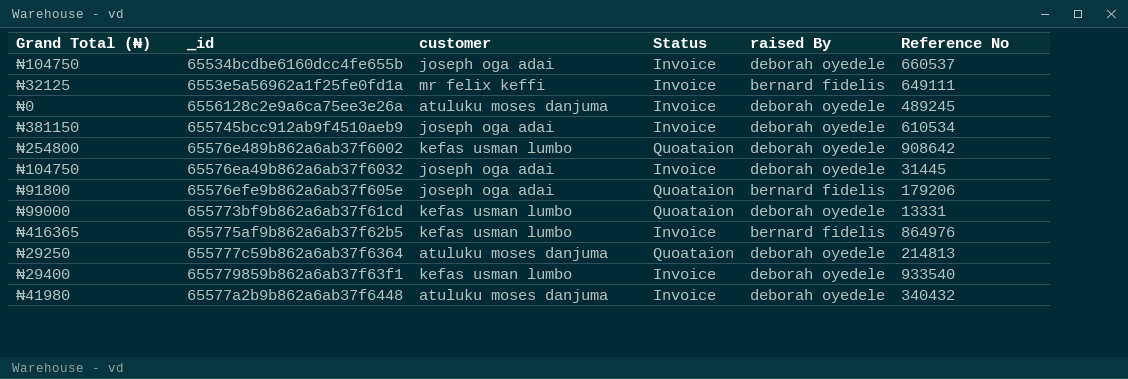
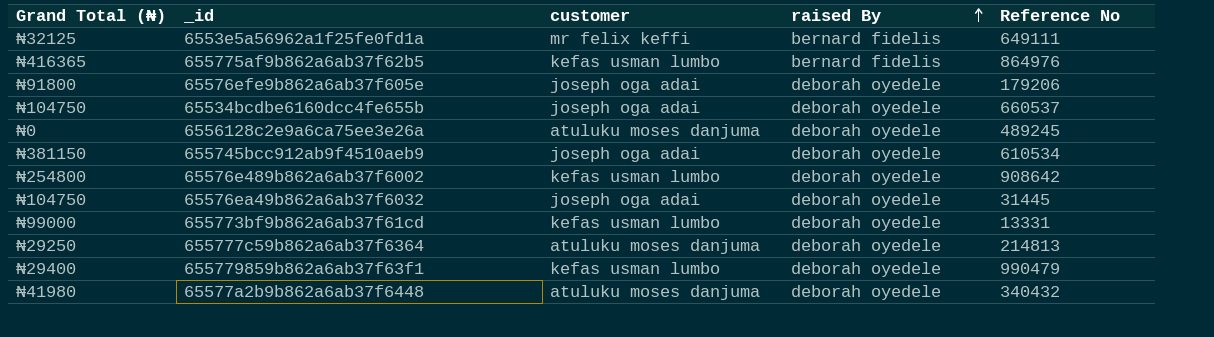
row order: none -> raised By ascending
column Status | position: 4 -> none
65576efe9b862a6ab37f605e | raised By: bernard fidelis -> deborah oyedele
655779859b862a6ab37f63f1 | Reference No: 933540 -> 990479

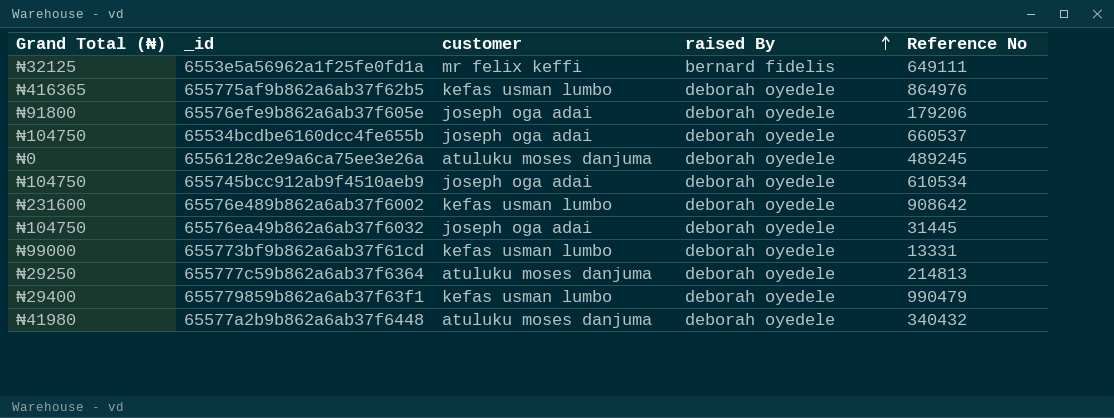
655775af9b862a6ab37f62b5 | raised By: bernard fidelis -> deborah oyedele
655745bcc912ab9f4510aeb9 | Grand Total (₦): ₦381150 -> ₦104750
65576e489b862a6ab37f6002 | Grand Total (₦): ₦254800 -> ₦231600

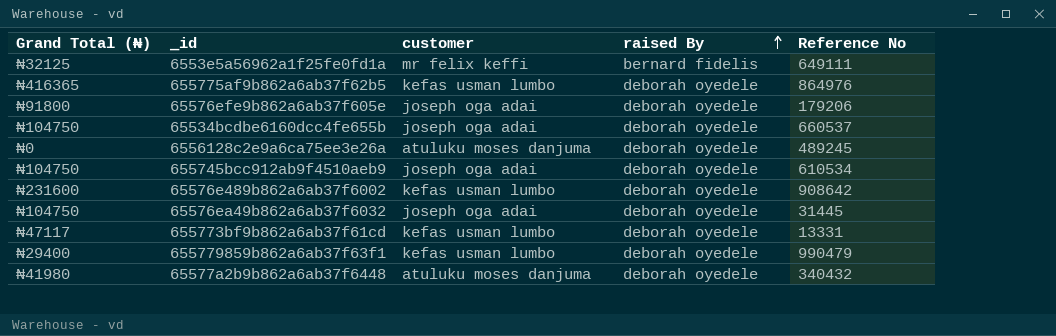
row 655777c59b862a6ab37f6364: ₦29250 | atuluku moses danjuma | deborah oyedele | 214813 -> none
655773bf9b862a6ab37f61cd | Grand Total (₦): ₦99000 -> ₦47117

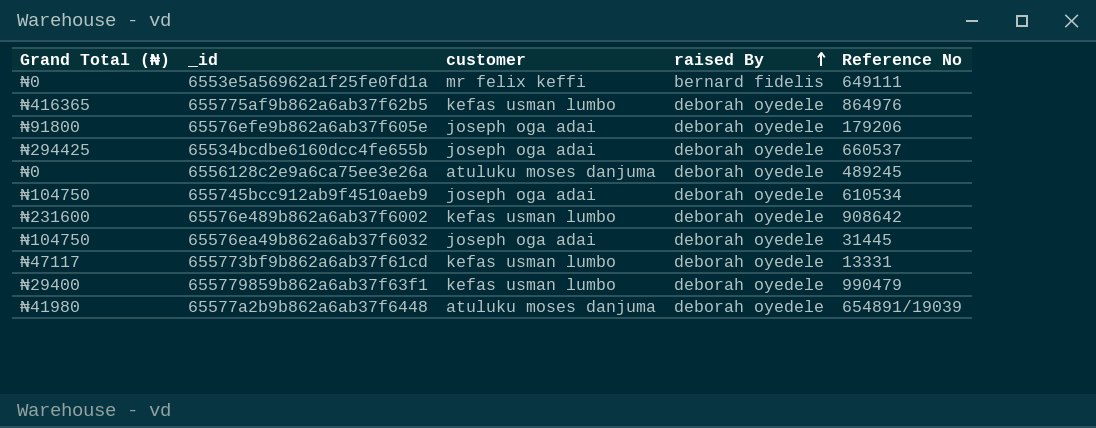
6553e5a56962a1f25fe0fd1a | Grand Total (₦): ₦32125 -> ₦0
65534bcdbe6160dcc4fe655b | Grand Total (₦): ₦104750 -> ₦294425
65577a2b9b862a6ab37f6448 | Reference No: 340432 -> 654891/19039

